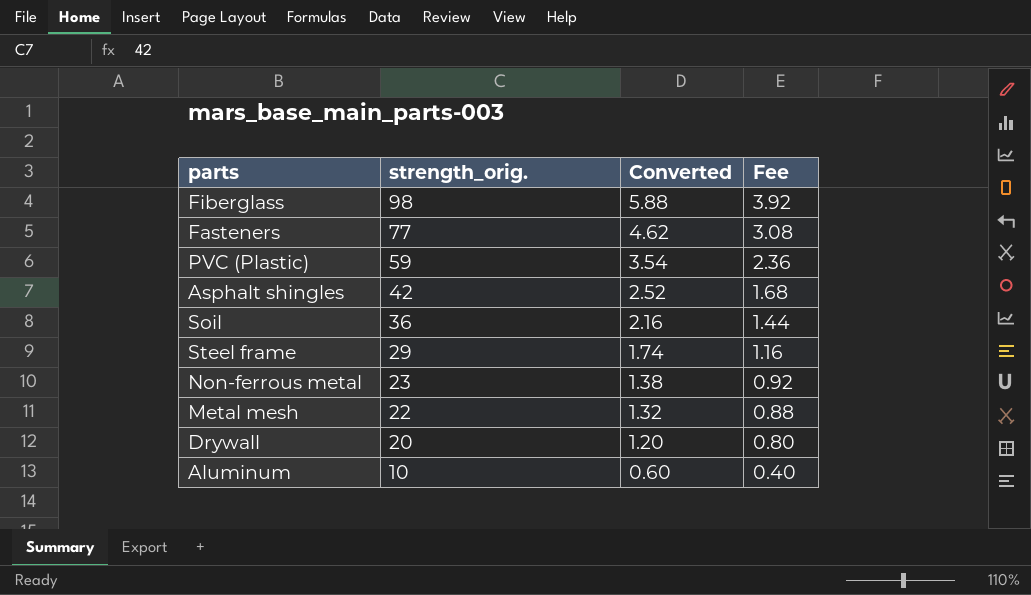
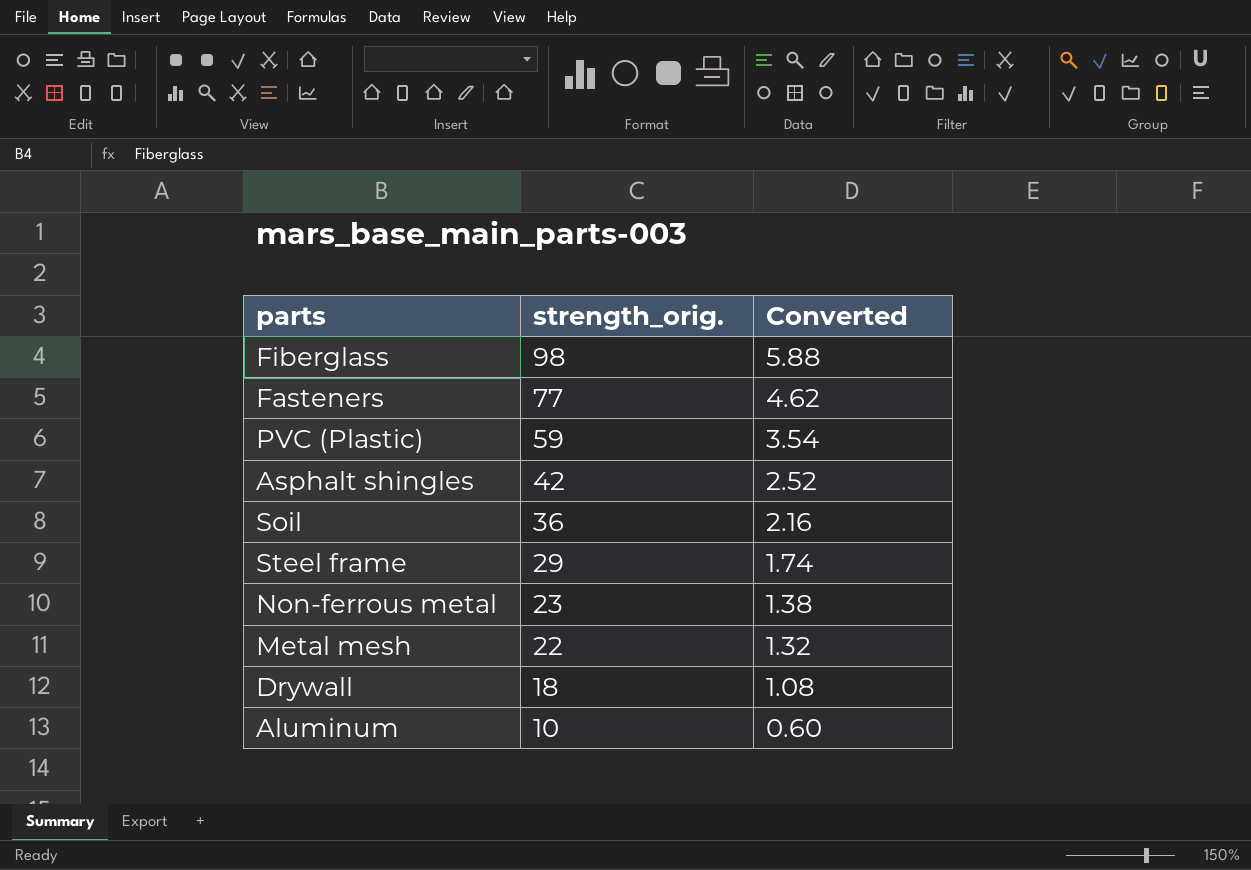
column Fee | formula: [strength_orig.] * 0.04 -> none
Drywall | strength_orig.: 20 -> 18
Drywall | Converted: 1.20 -> 1.08

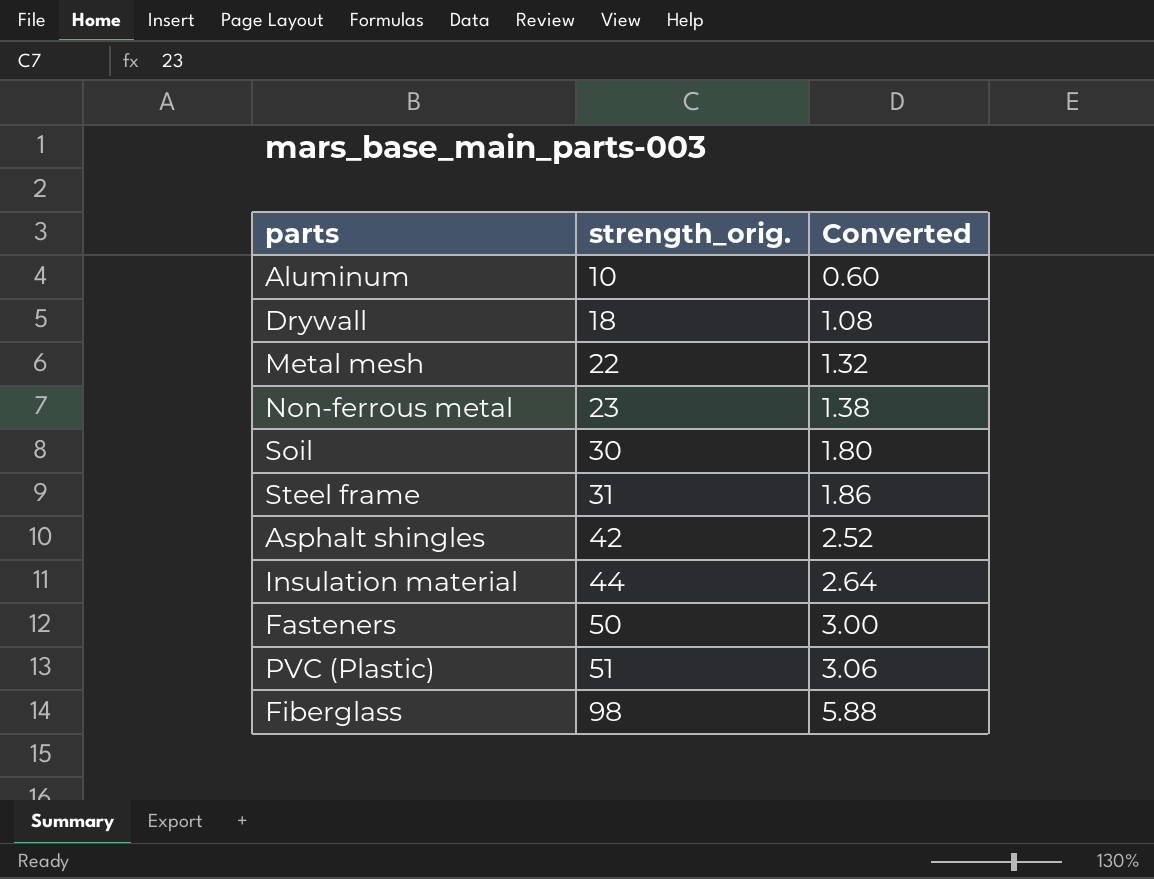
row order: strength_orig. descending -> strength_orig. ascending
Soil | strength_orig.: 36 -> 30
Soil | Converted: 2.16 -> 1.80
Steel frame | strength_orig.: 29 -> 31
Steel frame | Converted: 1.74 -> 1.86
row Insulation material: none -> 44 | 2.64
Fasteners | strength_orig.: 77 -> 50
Fasteners | Converted: 4.62 -> 3.00
PVC (Plastic) | strength_orig.: 59 -> 51
PVC (Plastic) | Converted: 3.54 -> 3.06

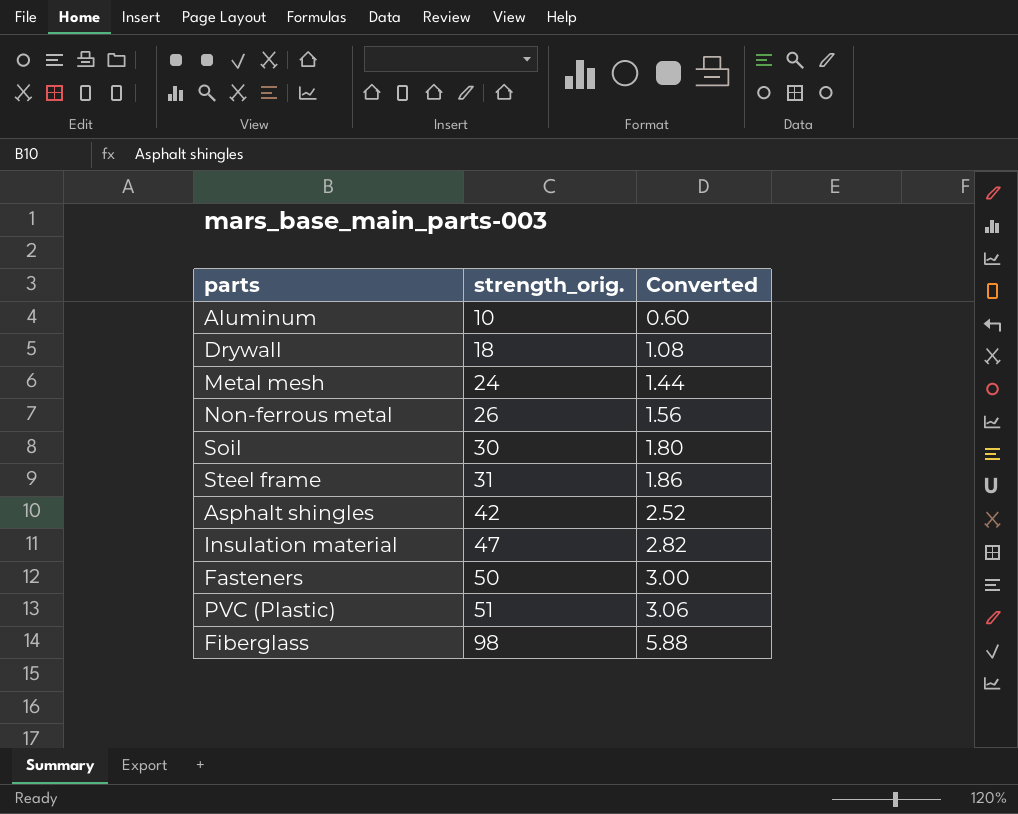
Metal mesh | strength_orig.: 22 -> 24
Metal mesh | Converted: 1.32 -> 1.44
Non-ferrous metal | strength_orig.: 23 -> 26
Non-ferrous metal | Converted: 1.38 -> 1.56
Insulation material | strength_orig.: 44 -> 47
Insulation material | Converted: 2.64 -> 2.82

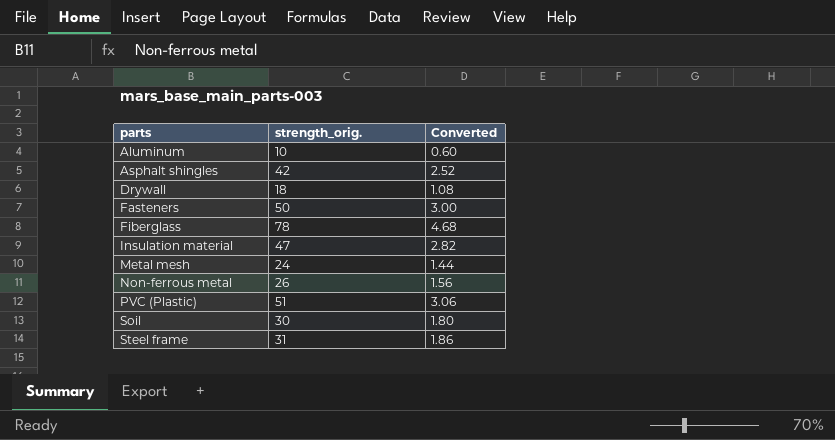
row order: strength_orig. ascending -> parts ascending
Fiberglass | strength_orig.: 98 -> 78
Fiberglass | Converted: 5.88 -> 4.68

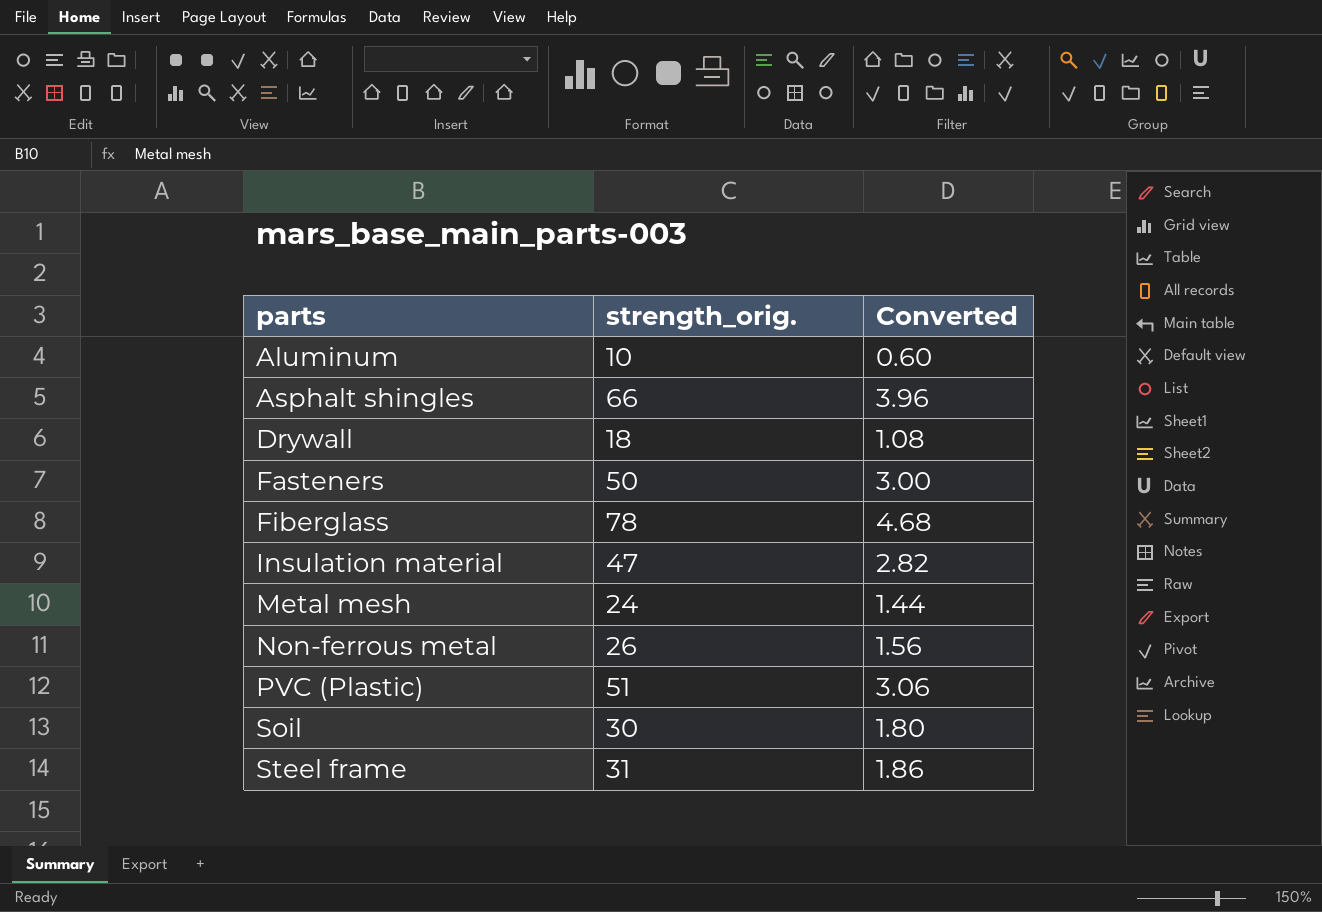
Asphalt shingles | strength_orig.: 42 -> 66
Asphalt shingles | Converted: 2.52 -> 3.96

